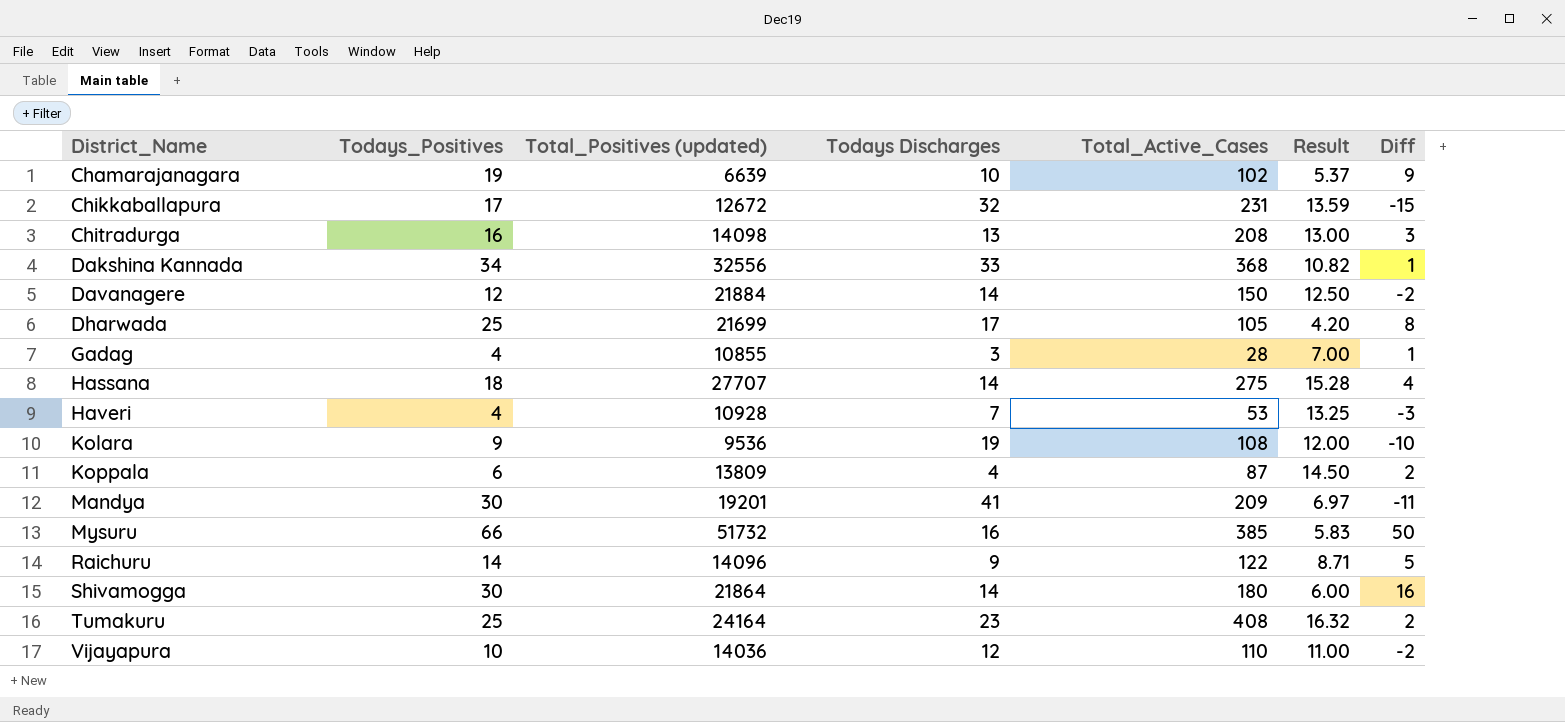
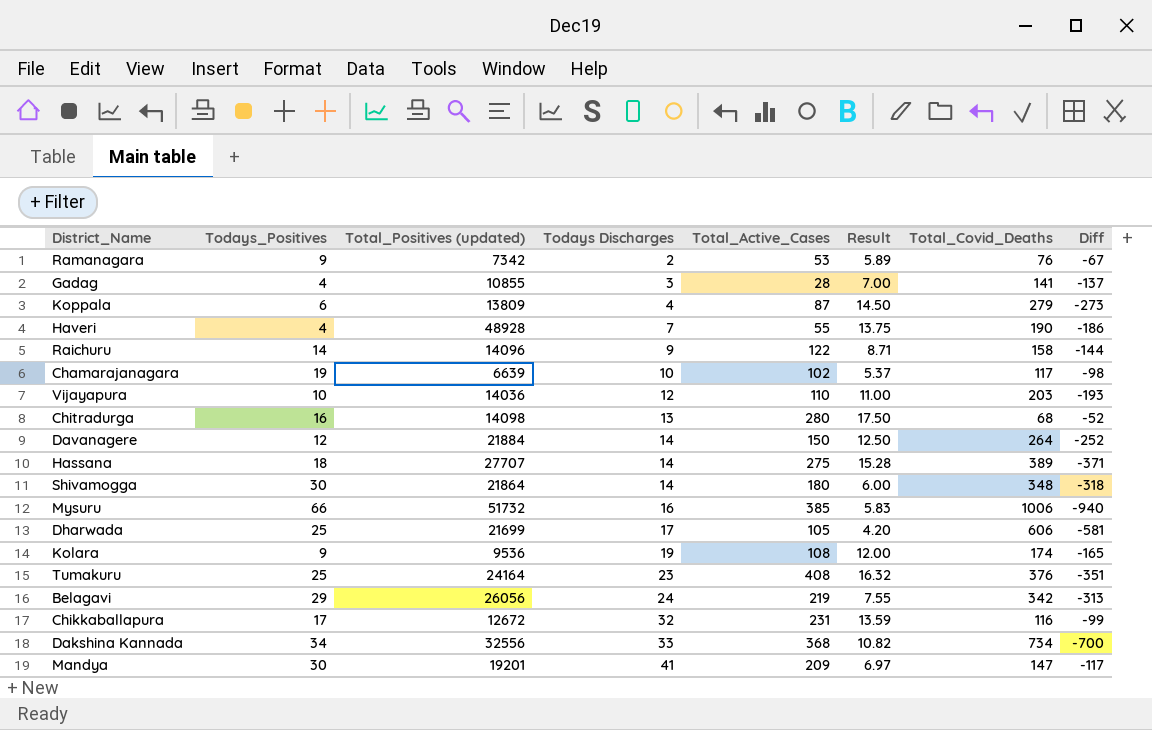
row order: District_Name ascending -> Todays Discharges ascending
column Total_Covid_Deaths | position: none -> 7
column Diff | formula: [Todays_Positives] - [Todays Discharges] -> [Todays_Positives] - [Total_Covid_Deaths]
row Ramanagara: none -> 9 | 7342 | 2 | 53 | 5.89 | 76 | -67
Haveri | Total_Positives (updated): 10928 -> 48928
Haveri | Total_Active_Cases: 53 -> 55
Haveri | Result: 13.25 -> 13.75
Chitradurga | Total_Active_Cases: 208 -> 280
Chitradurga | Result: 13.00 -> 17.50
row Belagavi: none -> 29 | 26056 | 24 | 219 | 7.55 | 342 | -313

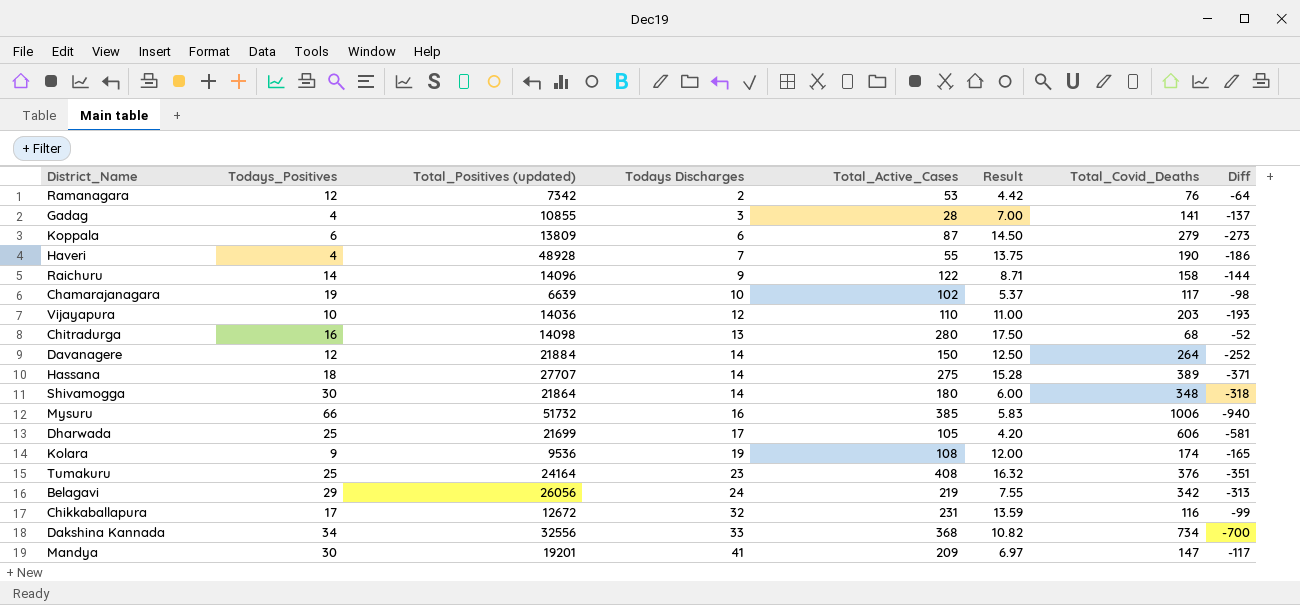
Ramanagara | Todays_Positives: 9 -> 12
Ramanagara | Result: 5.89 -> 4.42
Ramanagara | Diff: -67 -> -64
Koppala | Todays Discharges: 4 -> 6

